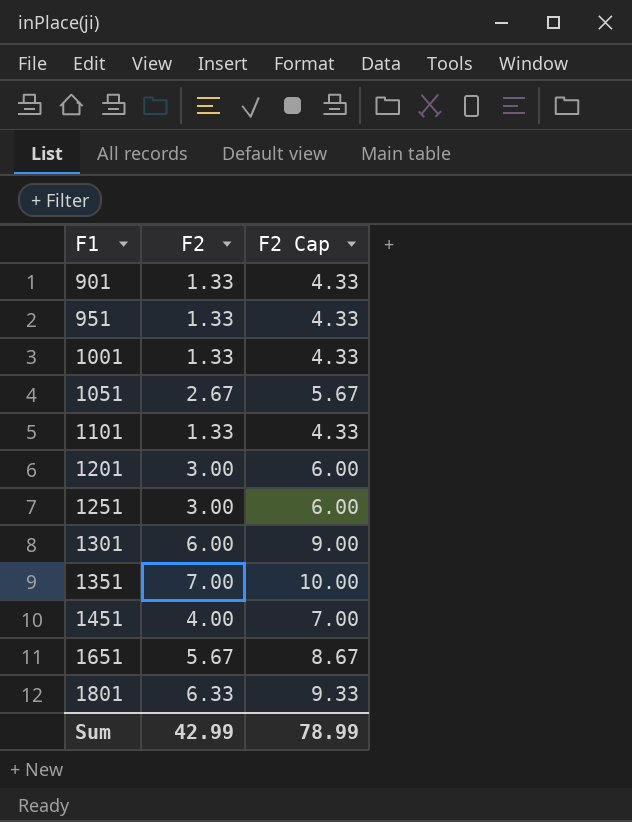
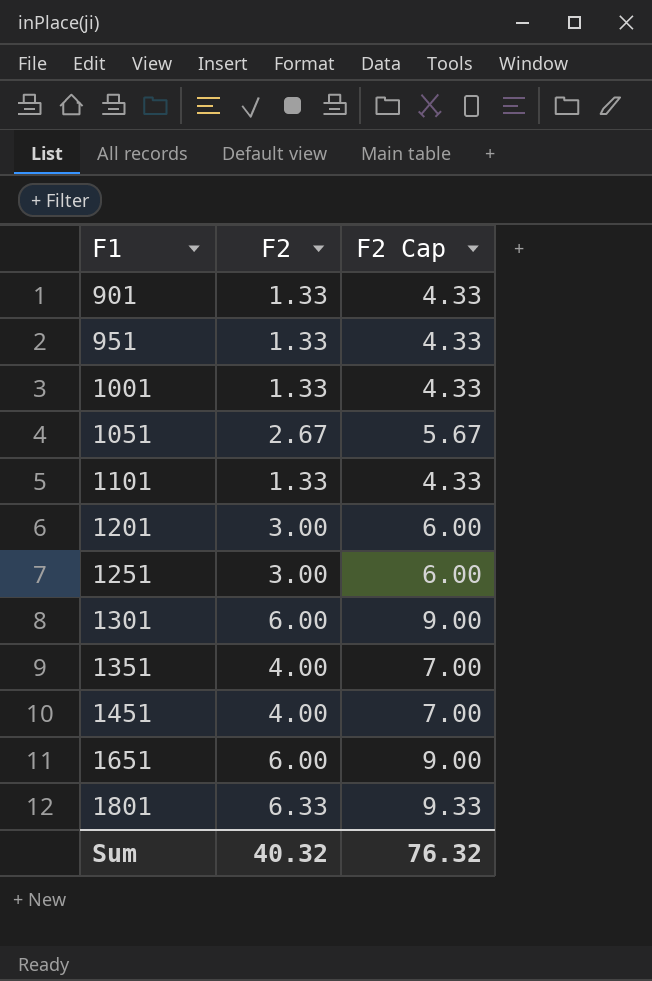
1351 | F2: 7.00 -> 4.00
1351 | F2 Cap: 10.00 -> 7.00
1651 | F2: 5.67 -> 6.00
1651 | F2 Cap: 8.67 -> 9.00
Sum | F2: 42.99 -> 40.32
Sum | F2 Cap: 78.99 -> 76.32

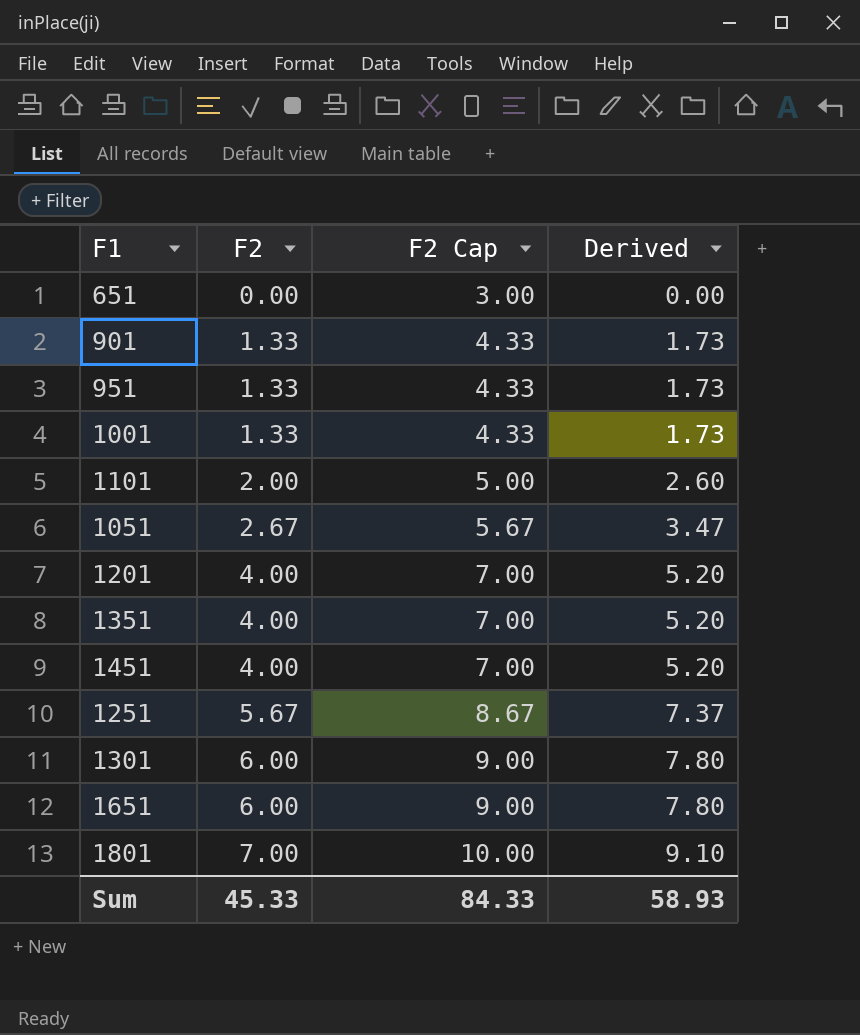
row order: F1 ascending -> F2 ascending
column Derived | formula: none -> [F2] * 1.3
row 651: none -> 0.00 | 3.00 | 0.00
1101 | F2: 1.33 -> 2.00
1101 | F2 Cap: 4.33 -> 5.00
1201 | F2: 3.00 -> 4.00
1201 | F2 Cap: 6.00 -> 7.00
1251 | F2: 3.00 -> 5.67
1251 | F2 Cap: 6.00 -> 8.67
1801 | F2: 6.33 -> 7.00
1801 | F2 Cap: 9.33 -> 10.00
Sum | F2: 40.32 -> 45.33
Sum | F2 Cap: 76.32 -> 84.33

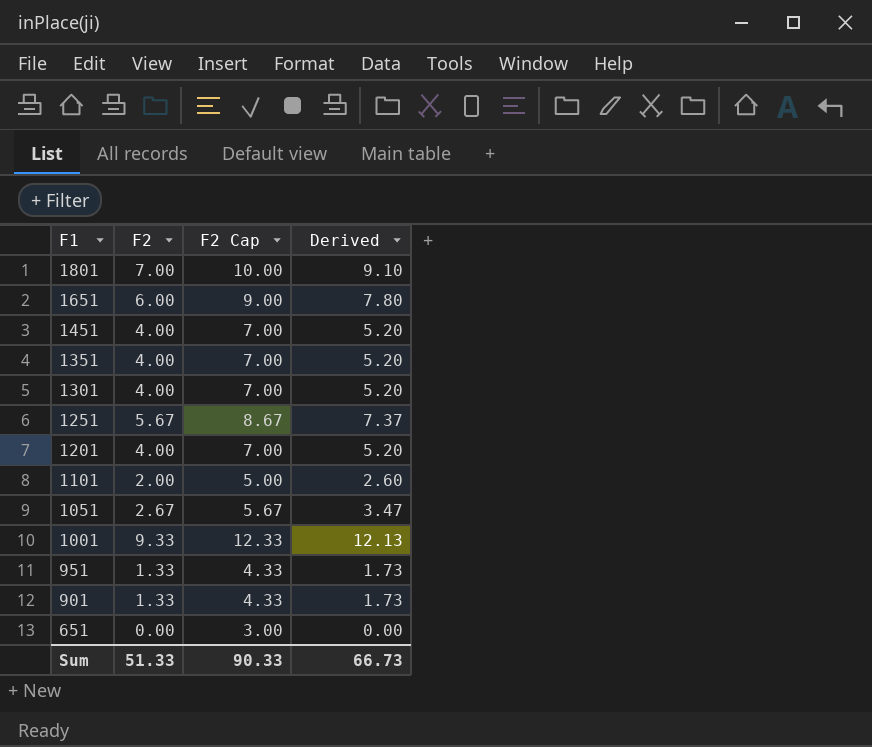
row order: F2 ascending -> F1 descending
1301 | F2: 6.00 -> 4.00
1301 | F2 Cap: 9.00 -> 7.00
1301 | Derived: 7.80 -> 5.20
1001 | F2: 1.33 -> 9.33
1001 | F2 Cap: 4.33 -> 12.33
1001 | Derived: 1.73 -> 12.13
Sum | F2: 45.33 -> 51.33
Sum | F2 Cap: 84.33 -> 90.33
Sum | Derived: 58.93 -> 66.73

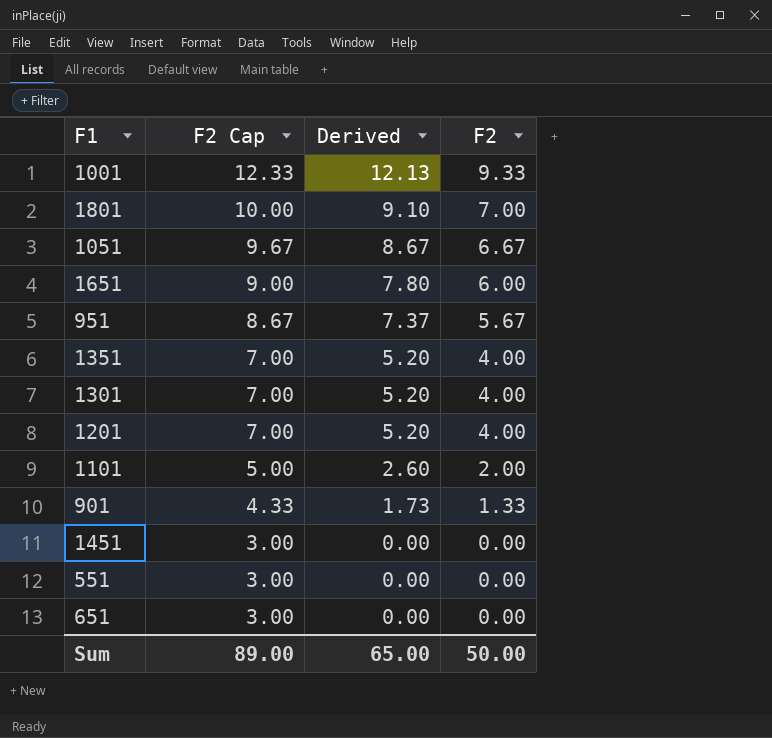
row order: F1 descending -> F2 Cap descending
column F2 | position: 2 -> 4
row 1251: 5.67 | 8.67 | 7.37 -> none
1051 | F2 Cap: 5.67 -> 9.67
1051 | Derived: 3.47 -> 8.67
1051 | F2: 2.67 -> 6.67
951 | F2 Cap: 4.33 -> 8.67
951 | Derived: 1.73 -> 7.37
951 | F2: 1.33 -> 5.67
1451 | F2 Cap: 7.00 -> 3.00
1451 | Derived: 5.20 -> 0.00
1451 | F2: 4.00 -> 0.00
row 551: none -> 3.00 | 0.00 | 0.00
Sum | F2 Cap: 90.33 -> 89.00
Sum | Derived: 66.73 -> 65.00
Sum | F2: 51.33 -> 50.00

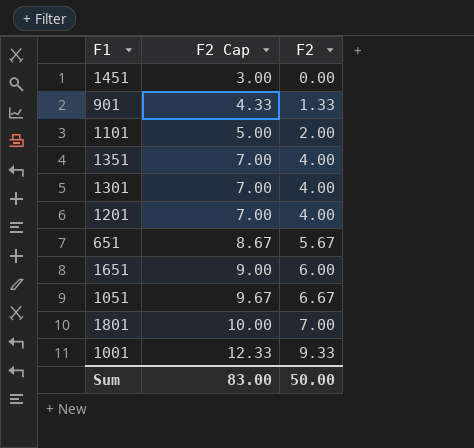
row order: F2 Cap descending -> F2 Cap ascending
column Derived | formula: [F2] * 1.3 -> none
row 951: 8.67 | 7.37 | 5.67 -> none
row 551: 3.00 | 0.00 | 0.00 -> none
651 | F2 Cap: 3.00 -> 8.67
651 | F2: 0.00 -> 5.67
Sum | F2 Cap: 89.00 -> 83.00

